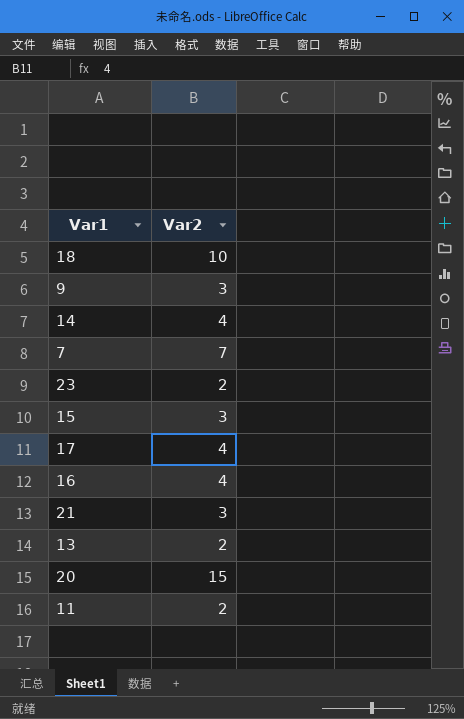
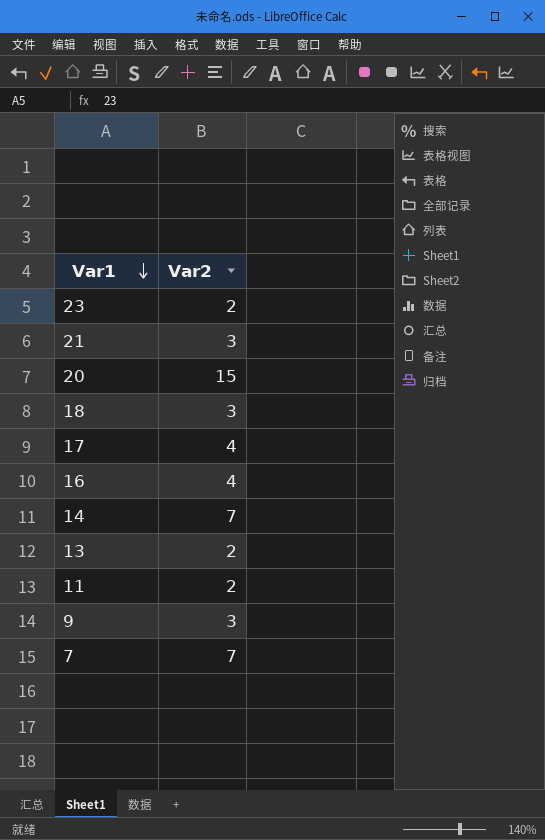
row order: none -> Var1 descending
row 15: 3 -> none
18 | Var2: 10 -> 3
14 | Var2: 4 -> 7

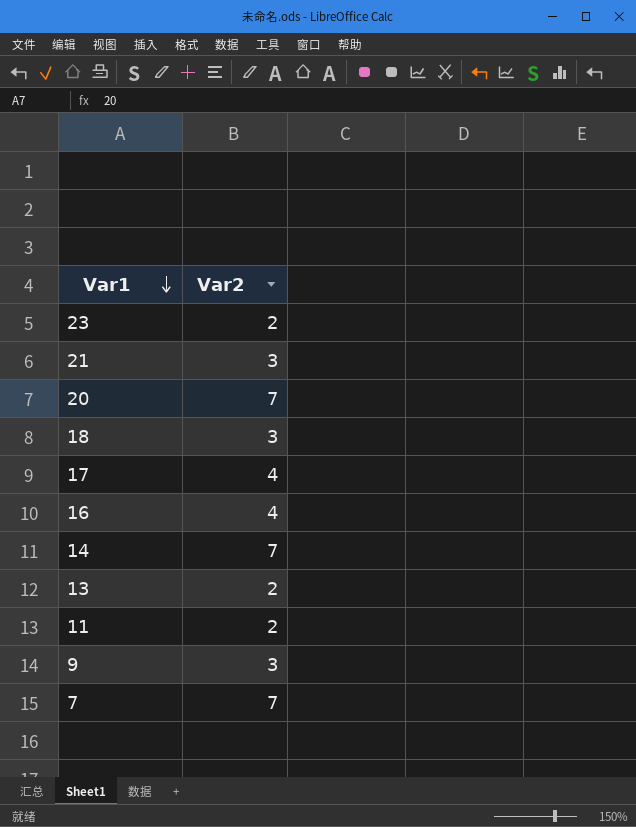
20 | Var2: 15 -> 7

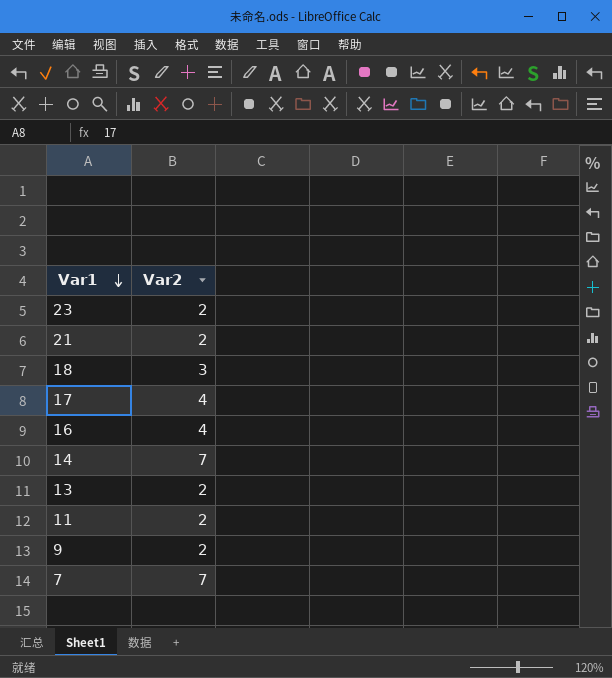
row 20: 7 -> none
21 | Var2: 3 -> 2
9 | Var2: 3 -> 2

